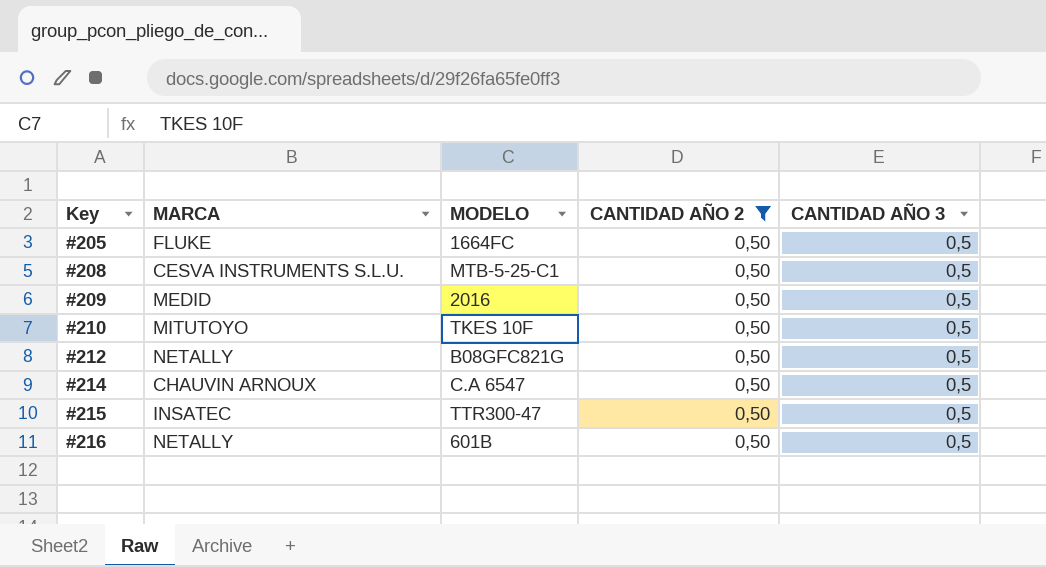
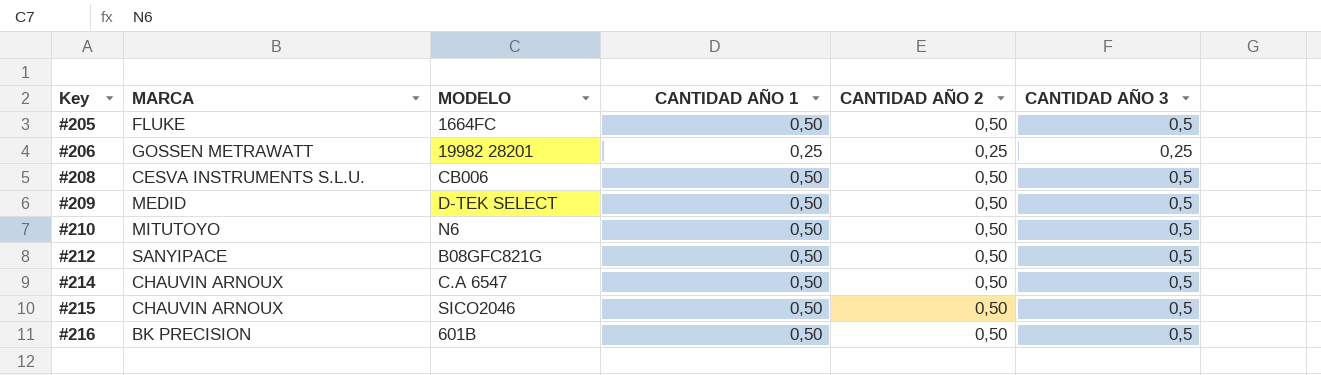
filter: CANTIDAD AÑO 2 = 0,50 -> none
column CANTIDAD AÑO 1 | position: none -> 4
#208 | MODELO: MTB-5-25-C1 -> CB006
#209 | MODELO: 2016 -> D-TEK SELECT
#210 | MODELO: TKES 10F -> N6
#212 | MARCA: NETALLY -> SANYIPACE
#215 | MARCA: INSATEC -> CHAUVIN ARNOUX
#215 | MODELO: TTR300-47 -> SICO2046
#216 | MARCA: NETALLY -> BK PRECISION

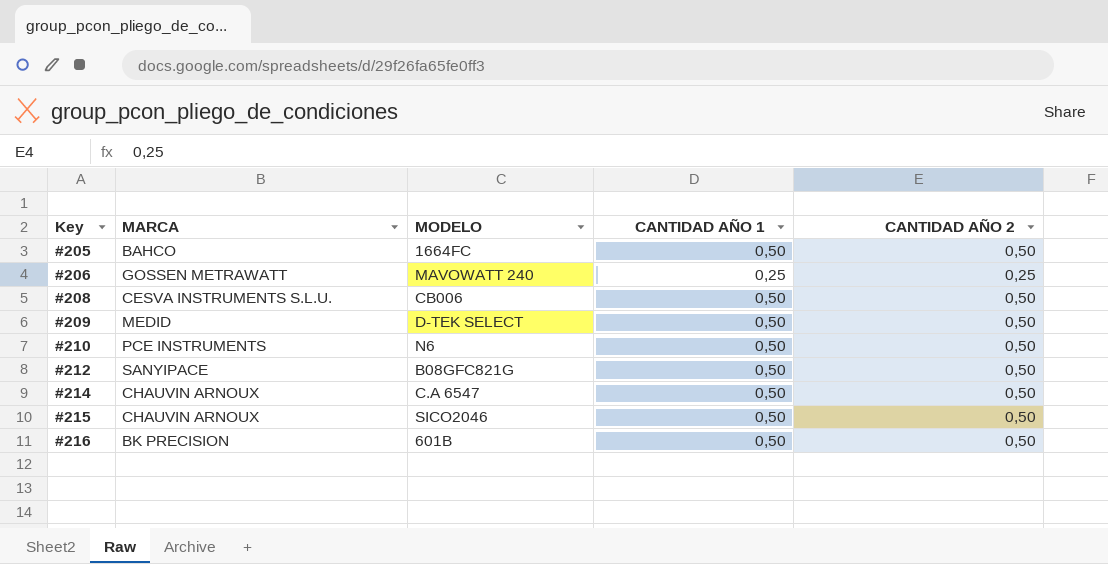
column CANTIDAD AÑO 3 | position: 6 -> none
#205 | MARCA: FLUKE -> BAHCO
#206 | MODELO: 19982 28201 -> MAVOWATT 240
#210 | MARCA: MITUTOYO -> PCE INSTRUMENTS

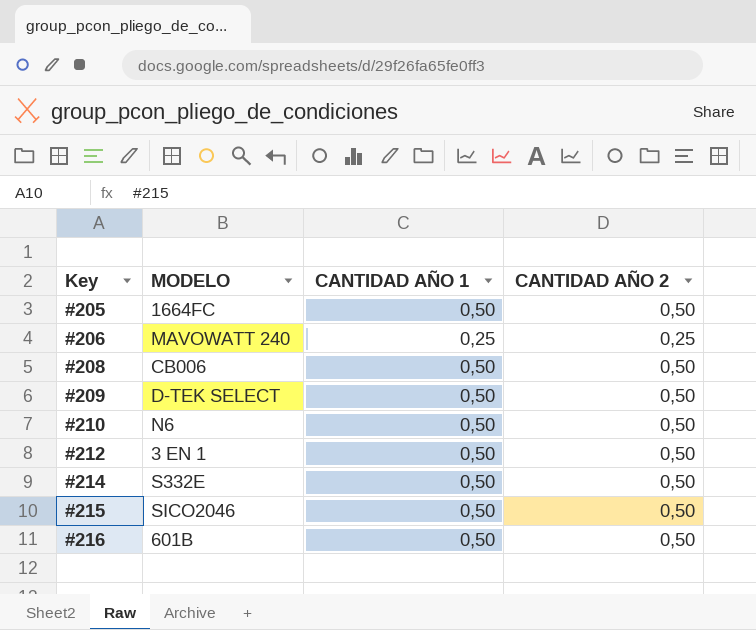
column MARCA | position: 2 -> none
#212 | MODELO: B08GFC821G -> 3 EN 1
#214 | MODELO: C.A 6547 -> S332E

